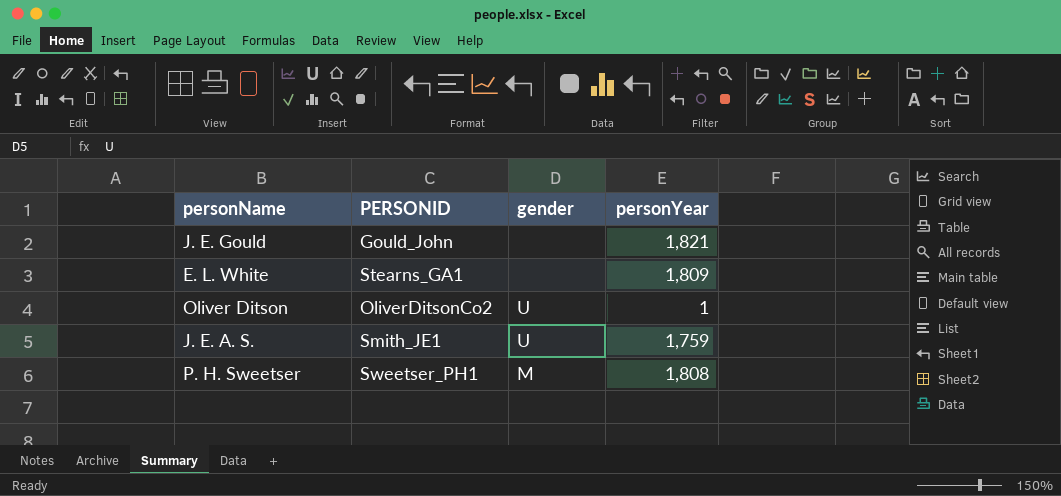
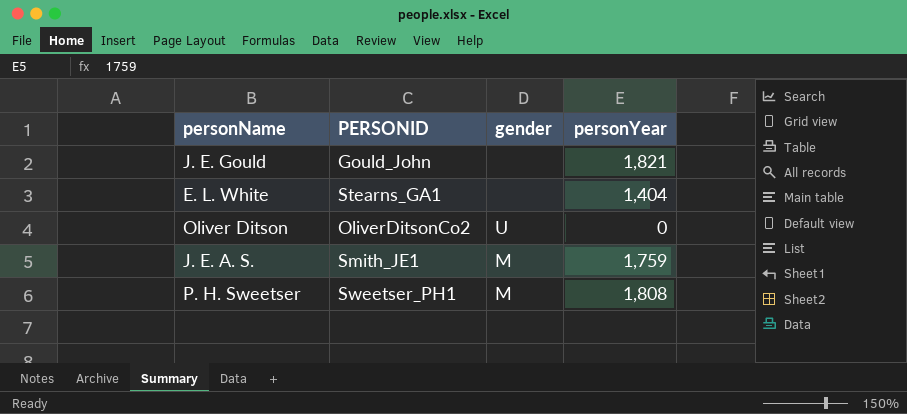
E. L. White | personYear: 1,809 -> 1,404
Oliver Ditson | personYear: 1 -> 0
J. E. A. S. | gender: U -> M

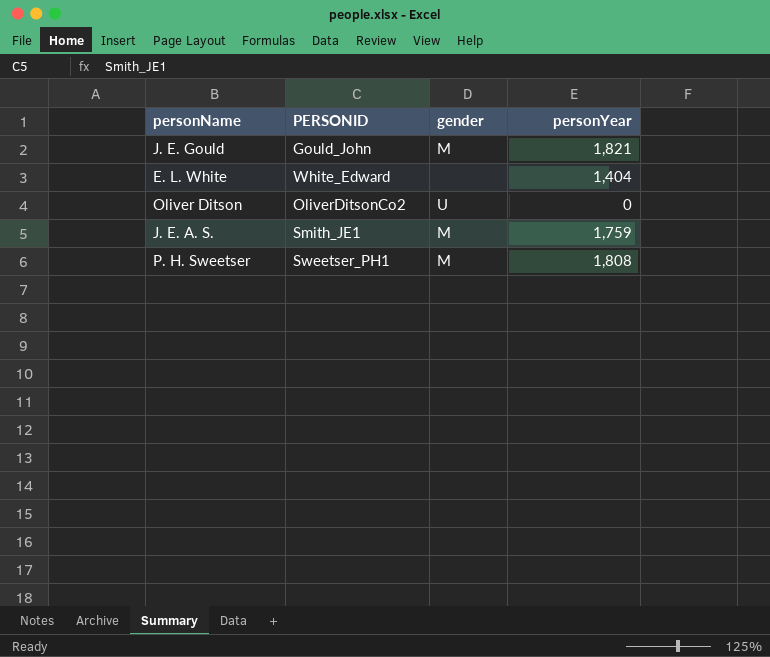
J. E. Gould | gender: none -> M
E. L. White | PERSONID: Stearns_GA1 -> White_Edward

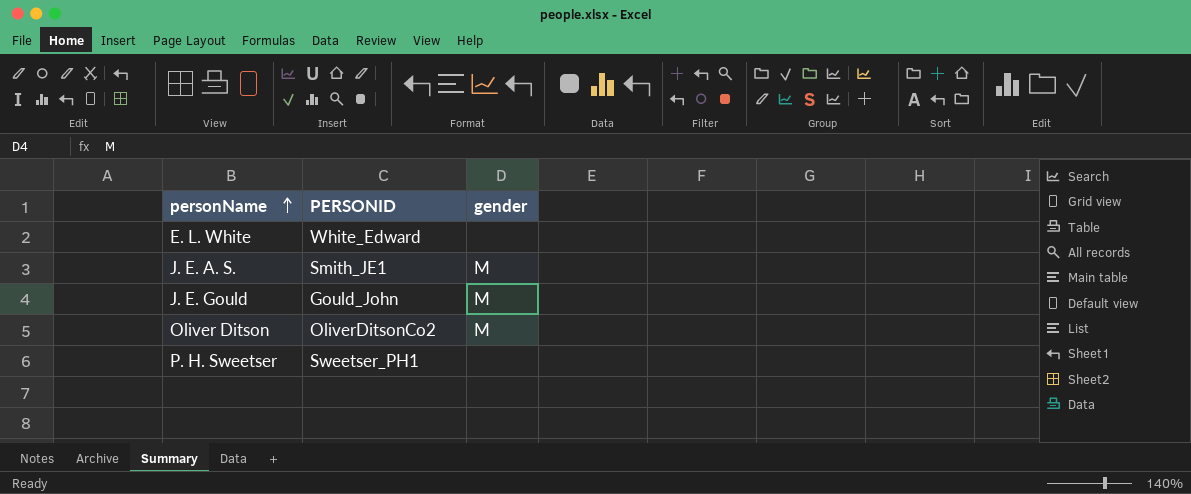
row order: none -> personName ascending
column personYear | position: 4 -> none
Oliver Ditson | gender: U -> M
P. H. Sweetser | gender: M -> none

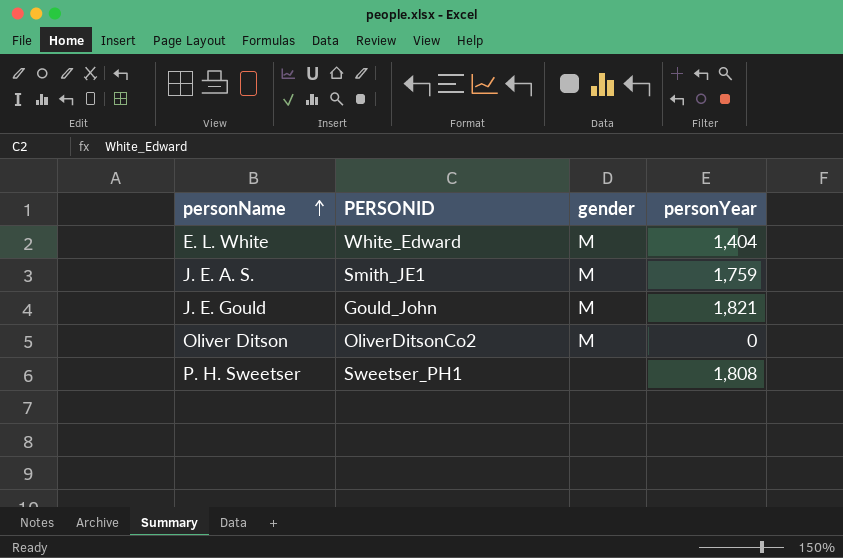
column personYear | position: none -> 4
E. L. White | gender: none -> M

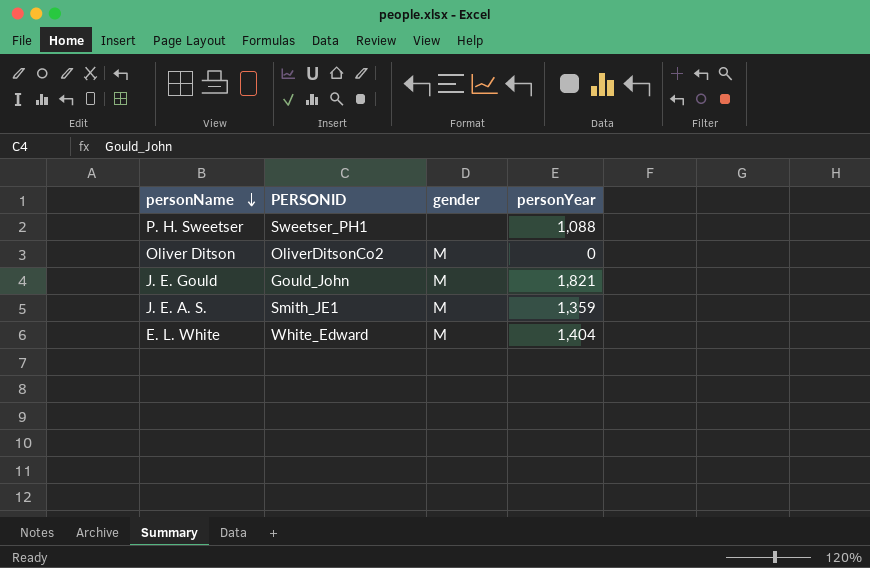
row order: personName ascending -> personName descending
P. H. Sweetser | personYear: 1,808 -> 1,088
J. E. A. S. | personYear: 1,759 -> 1,359

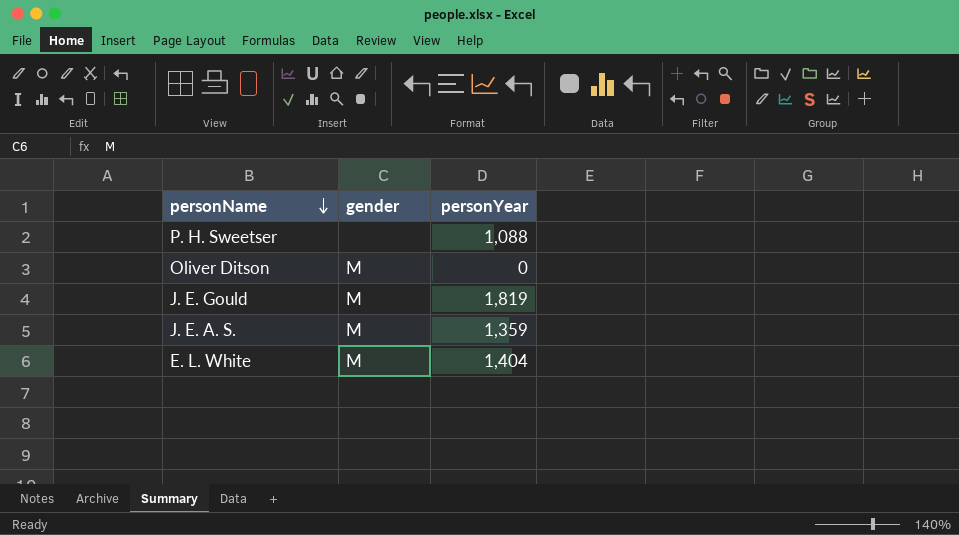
column PERSONID | position: 2 -> none
J. E. Gould | personYear: 1,821 -> 1,819

